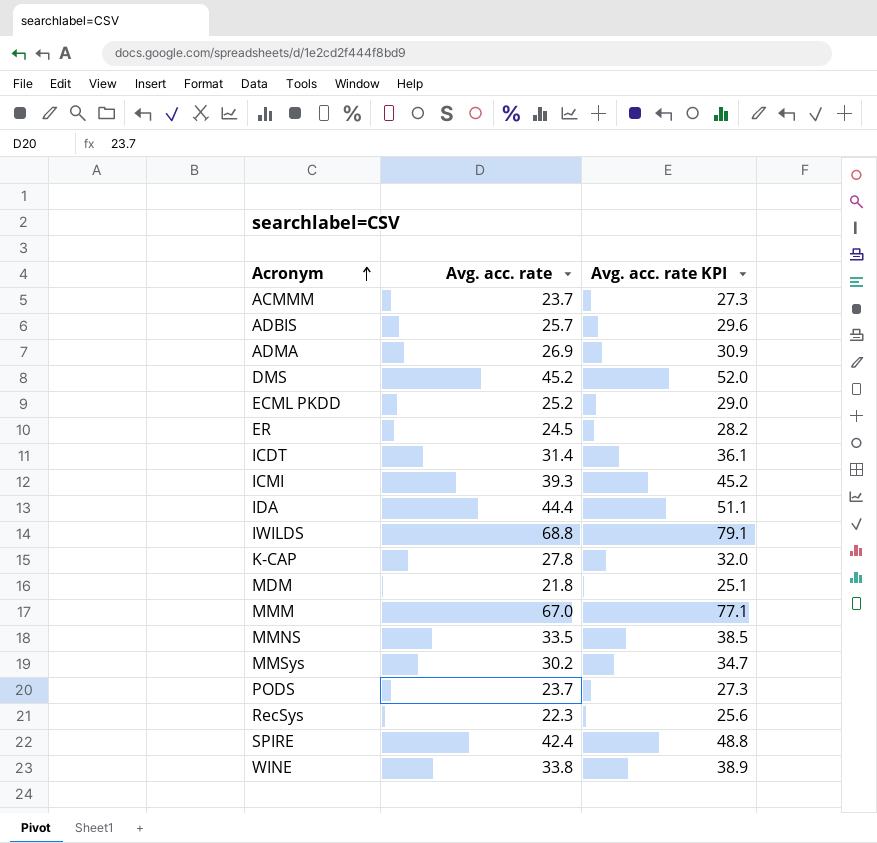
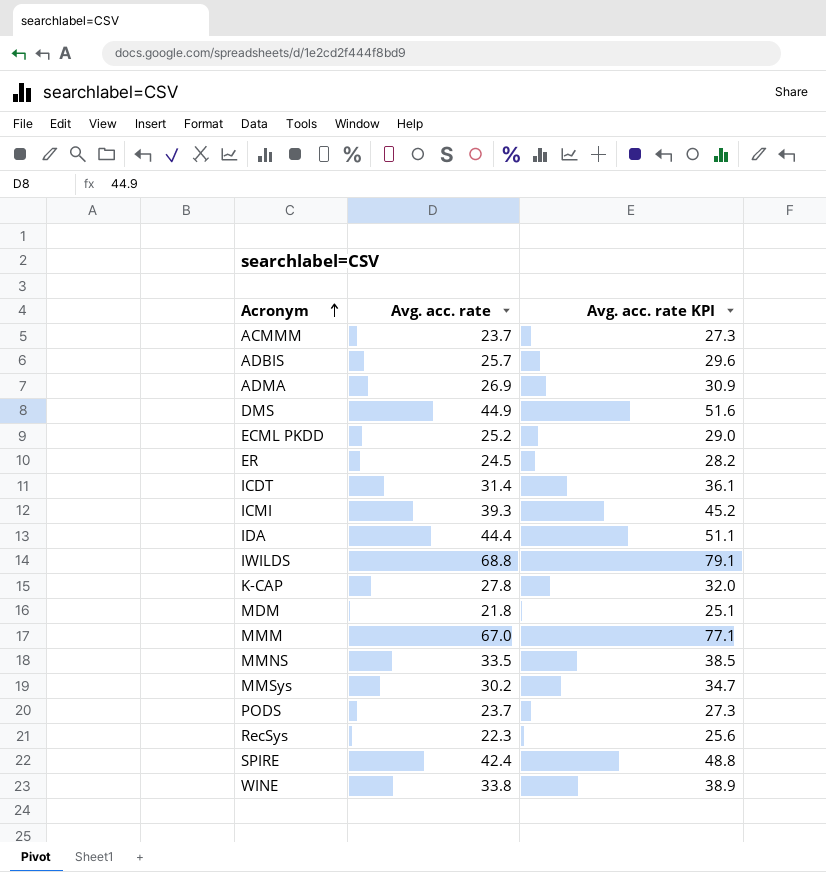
DMS | Avg. acc. rate: 45.2 -> 44.9
DMS | Avg. acc. rate KPI: 52.0 -> 51.6

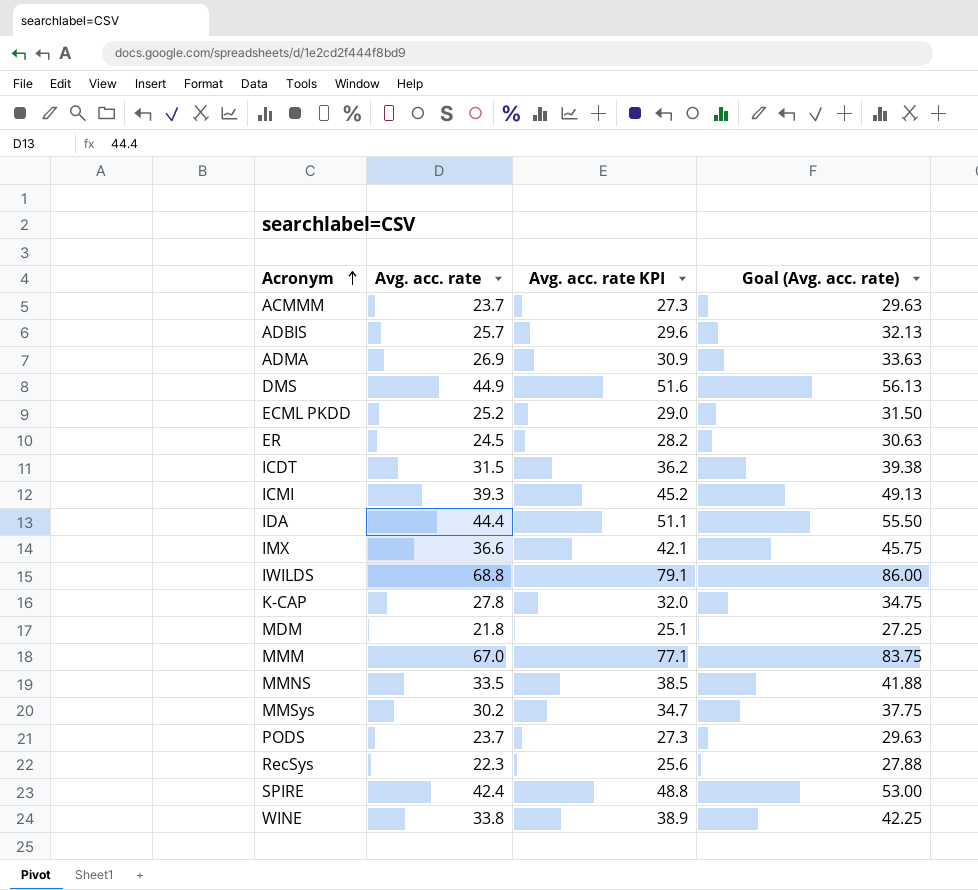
column Goal (Avg. acc. rate) | formula: none -> [Avg. acc. rate] * 1.25
ICDT | Avg. acc. rate: 31.4 -> 31.5
ICDT | Avg. acc. rate KPI: 36.1 -> 36.2
row IMX: none -> 36.6 | 42.1 | 45.75

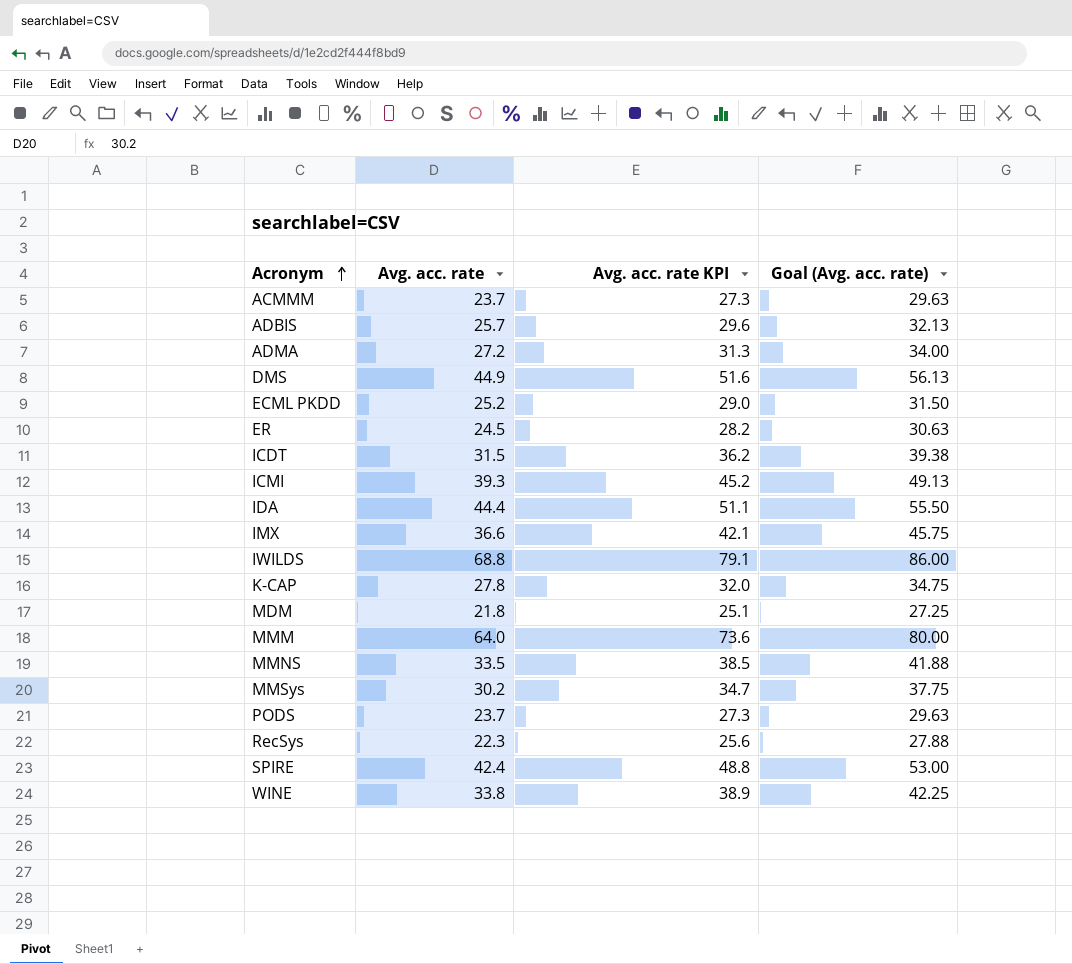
ADMA | Avg. acc. rate: 26.9 -> 27.2
ADMA | Avg. acc. rate KPI: 30.9 -> 31.3
ADMA | Goal (Avg. acc. rate): 33.63 -> 34.00
MMM | Avg. acc. rate: 67.0 -> 64.0
MMM | Avg. acc. rate KPI: 77.1 -> 73.6
MMM | Goal (Avg. acc. rate): 83.75 -> 80.00

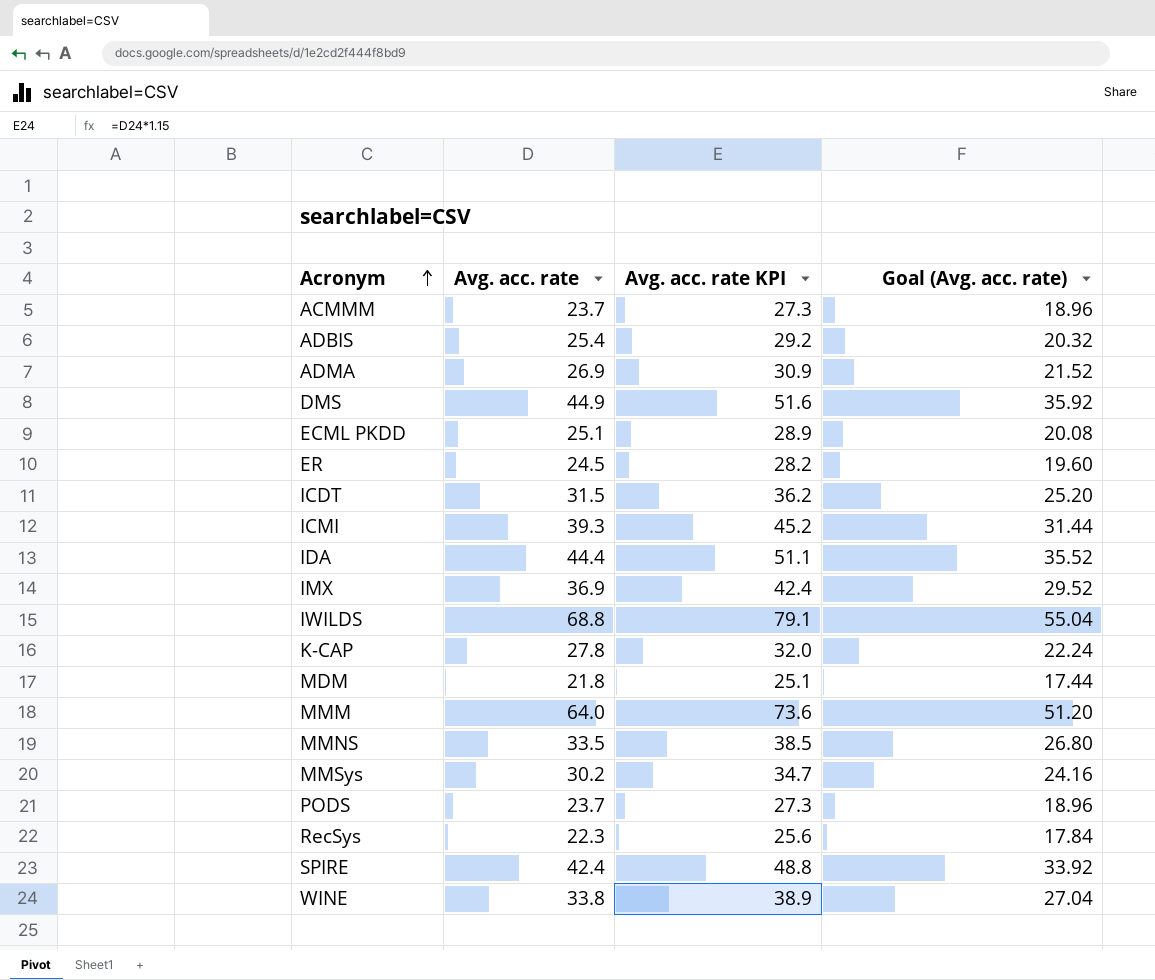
column Goal (Avg. acc. rate) | formula: [Avg. acc. rate] * 1.25 -> [Avg. acc. rate] * 0.8
ADBIS | Avg. acc. rate: 25.7 -> 25.4
ADBIS | Avg. acc. rate KPI: 29.6 -> 29.2
ADMA | Avg. acc. rate: 27.2 -> 26.9
ADMA | Avg. acc. rate KPI: 31.3 -> 30.9
ECML PKDD | Avg. acc. rate: 25.2 -> 25.1
ECML PKDD | Avg. acc. rate KPI: 29.0 -> 28.9
IMX | Avg. acc. rate: 36.6 -> 36.9
IMX | Avg. acc. rate KPI: 42.1 -> 42.4

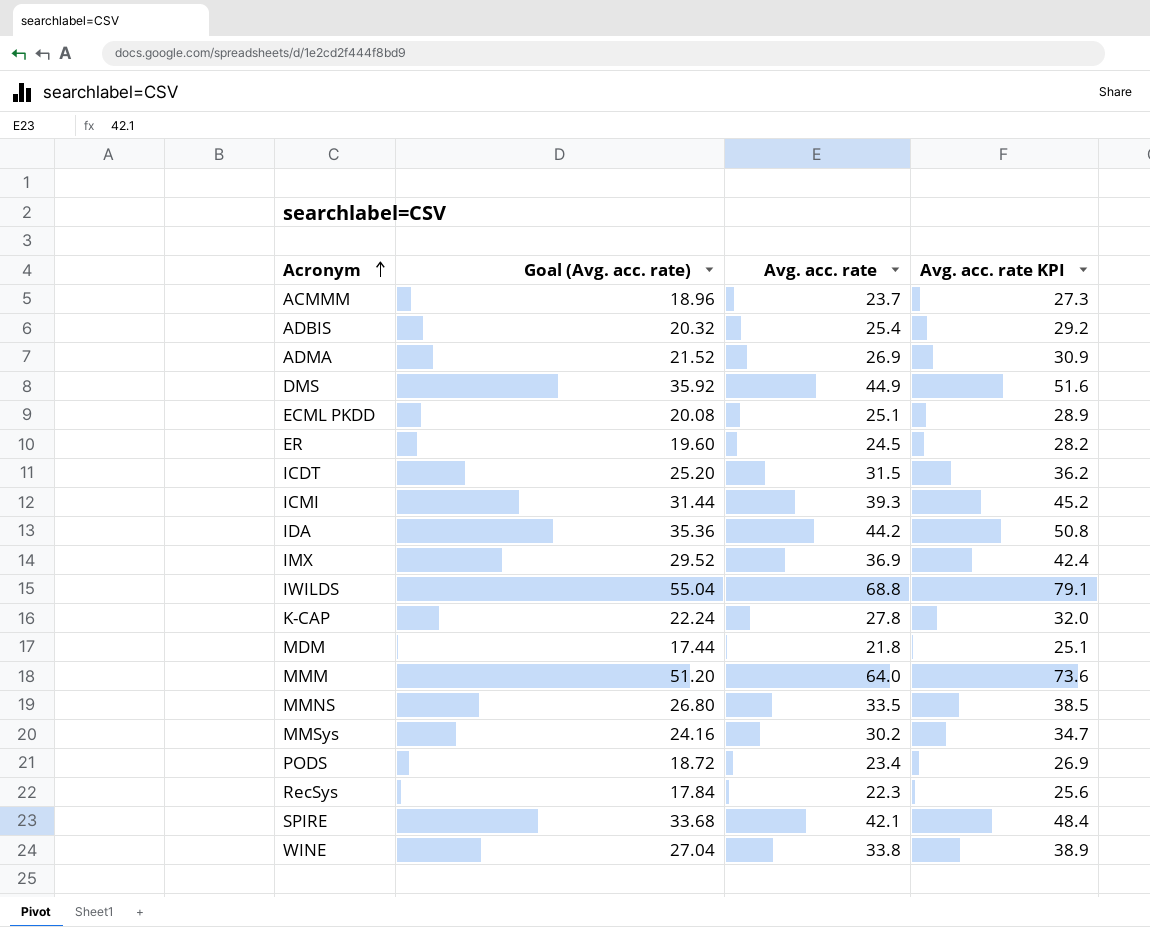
column Goal (Avg. acc. rate) | position: 4 -> 2
IDA | Goal (Avg. acc. rate): 35.52 -> 35.36
IDA | Avg. acc. rate: 44.4 -> 44.2
IDA | Avg. acc. rate KPI: 51.1 -> 50.8
PODS | Goal (Avg. acc. rate): 18.96 -> 18.72
PODS | Avg. acc. rate: 23.7 -> 23.4
PODS | Avg. acc. rate KPI: 27.3 -> 26.9
SPIRE | Goal (Avg. acc. rate): 33.92 -> 33.68
SPIRE | Avg. acc. rate: 42.4 -> 42.1
SPIRE | Avg. acc. rate KPI: 48.8 -> 48.4

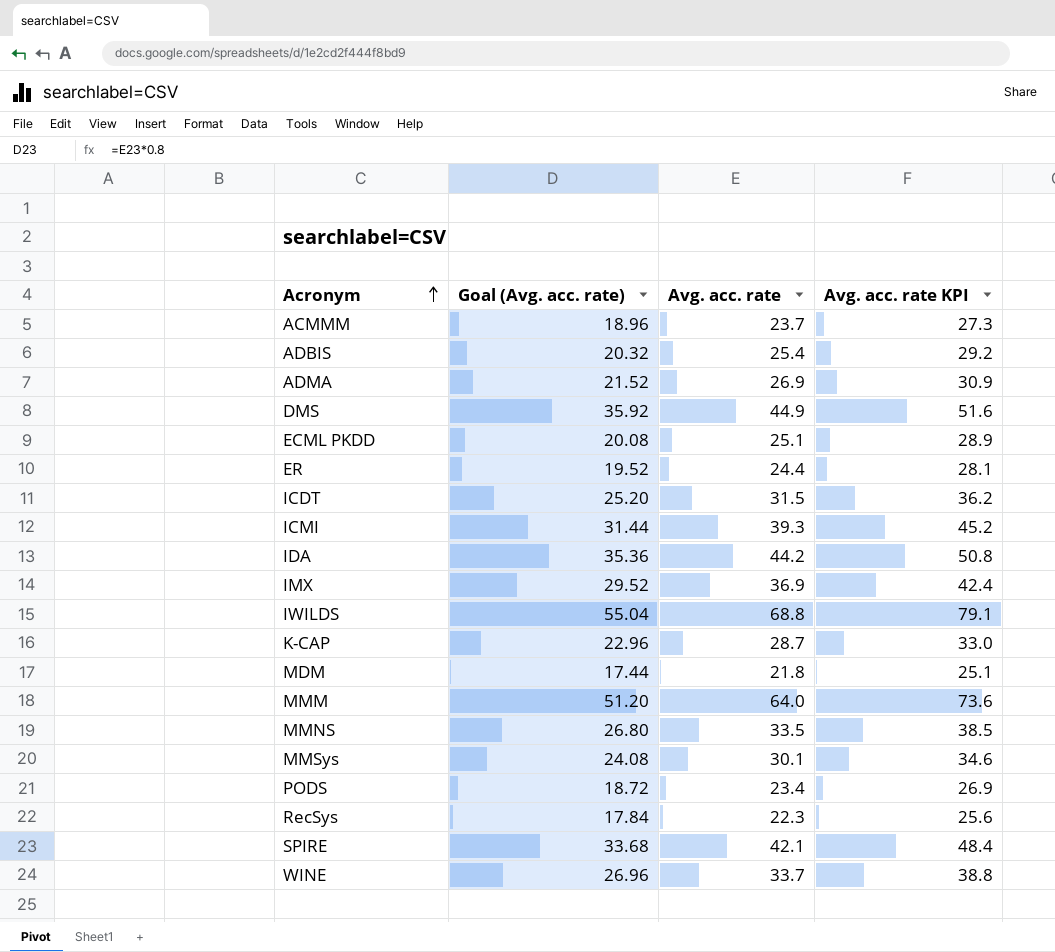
ER | Goal (Avg. acc. rate): 19.60 -> 19.52
ER | Avg. acc. rate: 24.5 -> 24.4
ER | Avg. acc. rate KPI: 28.2 -> 28.1
K-CAP | Goal (Avg. acc. rate): 22.24 -> 22.96
K-CAP | Avg. acc. rate: 27.8 -> 28.7
K-CAP | Avg. acc. rate KPI: 32.0 -> 33.0
MMSys | Goal (Avg. acc. rate): 24.16 -> 24.08
MMSys | Avg. acc. rate: 30.2 -> 30.1
MMSys | Avg. acc. rate KPI: 34.7 -> 34.6
WINE | Goal (Avg. acc. rate): 27.04 -> 26.96
WINE | Avg. acc. rate: 33.8 -> 33.7
WINE | Avg. acc. rate KPI: 38.9 -> 38.8

